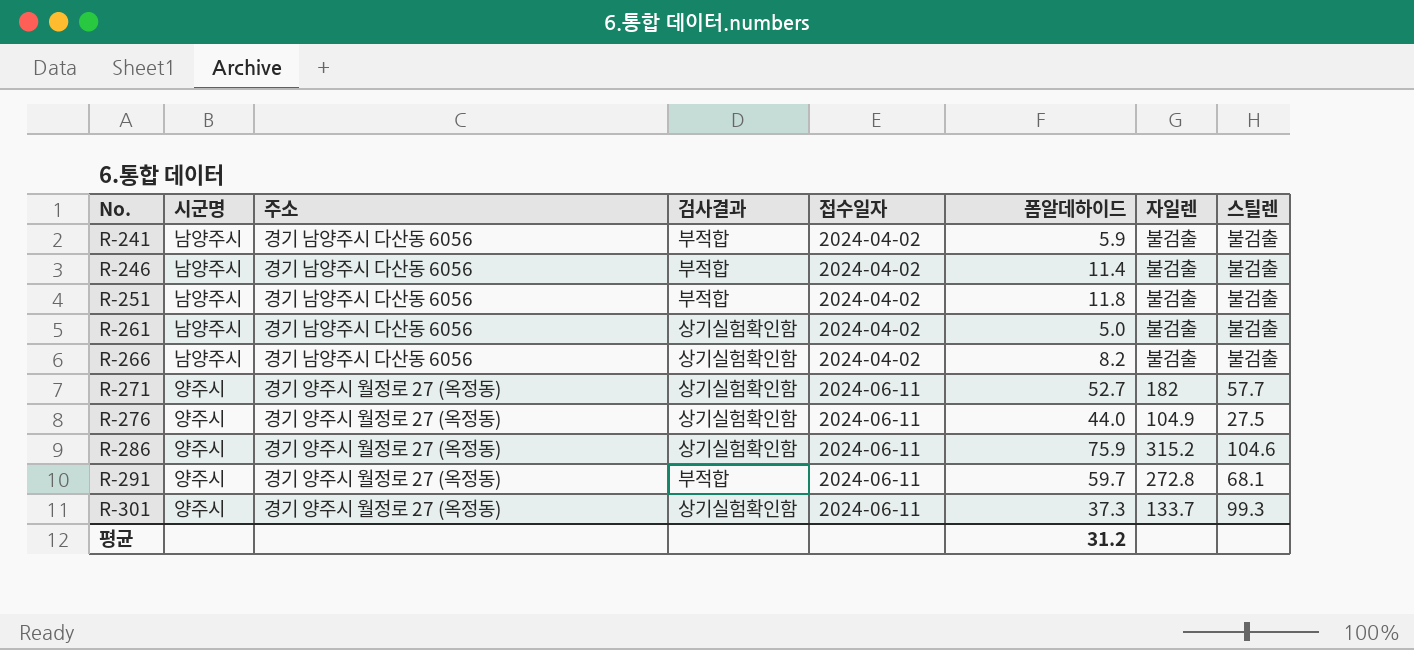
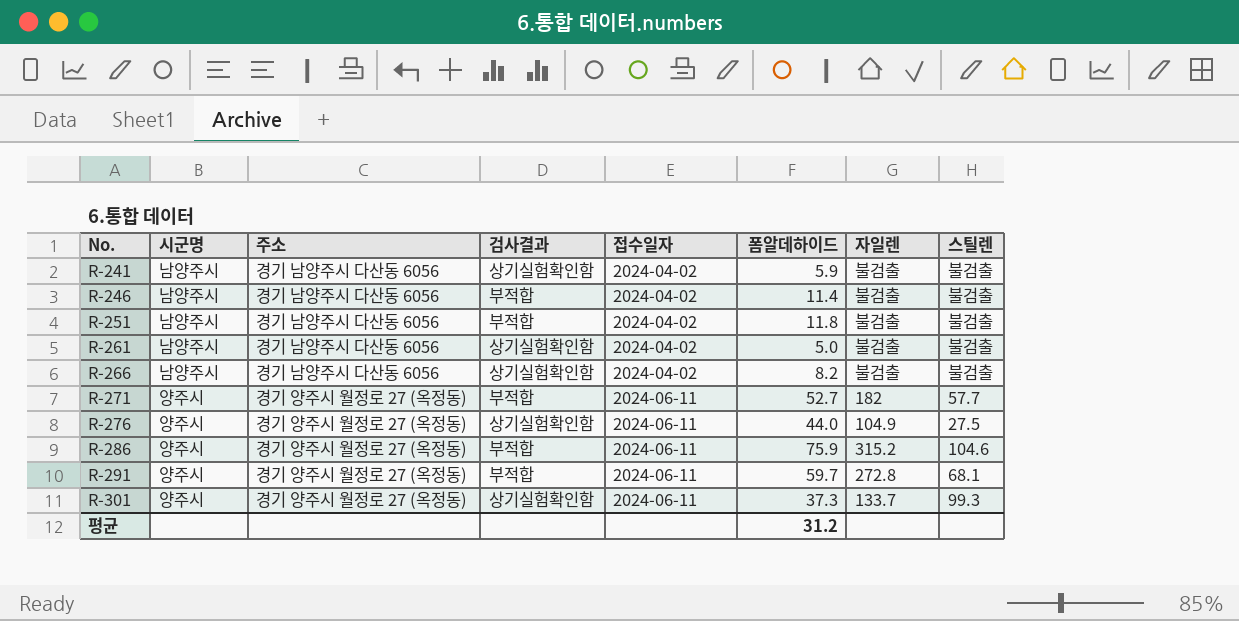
R-241 | 검사결과: 부적합 -> 상기실험확인함
R-271 | 검사결과: 상기실험확인함 -> 부적합
R-286 | 검사결과: 상기실험확인함 -> 부적합

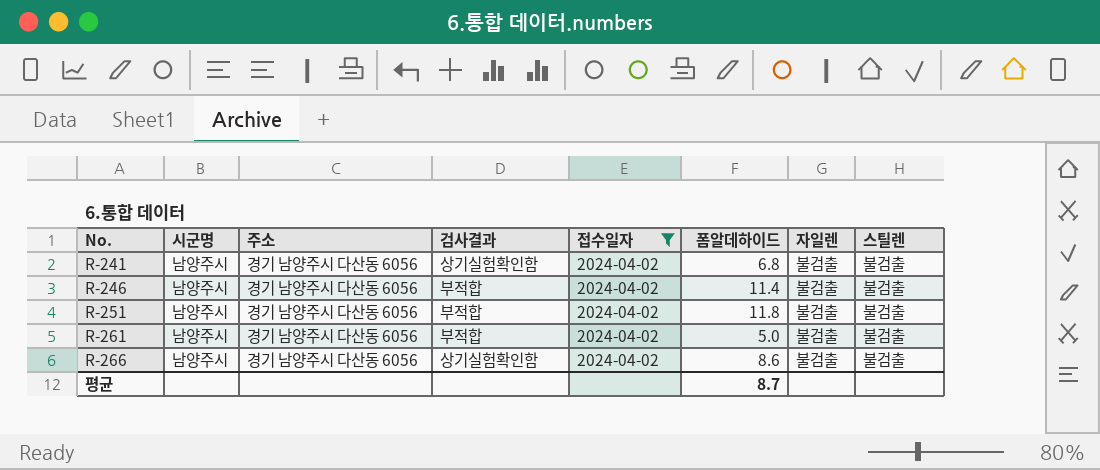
filter: none -> 접수일자 = 2024-04-02
R-241 | 폼알데하이드: 5.9 -> 6.8
R-261 | 검사결과: 상기실험확인함 -> 부적합
R-266 | 폼알데하이드: 8.2 -> 8.6
평균 | 폼알데하이드: 31.2 -> 8.7

